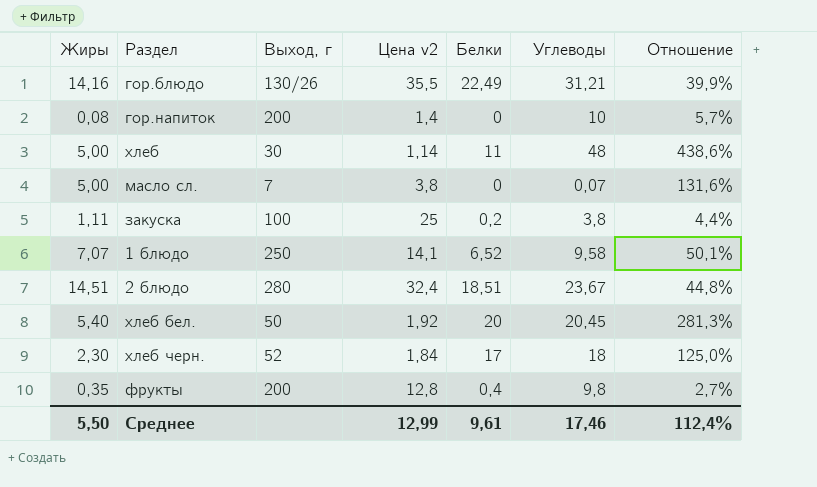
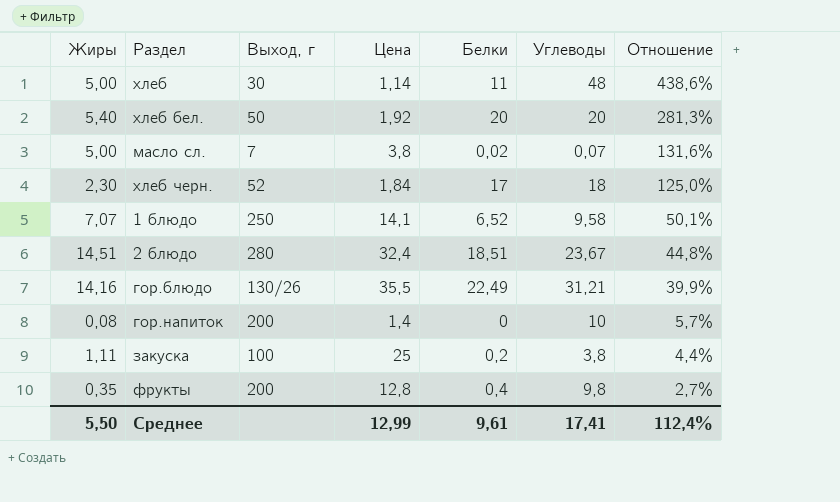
row order: none -> Отношение descending
column name: Цена v2 -> Цена
хлеб бел. | Углеводы: 20,45 -> 20
масло сл. | Белки: 0 -> 0,02
Среднее | Углеводы: 17,46 -> 17,41

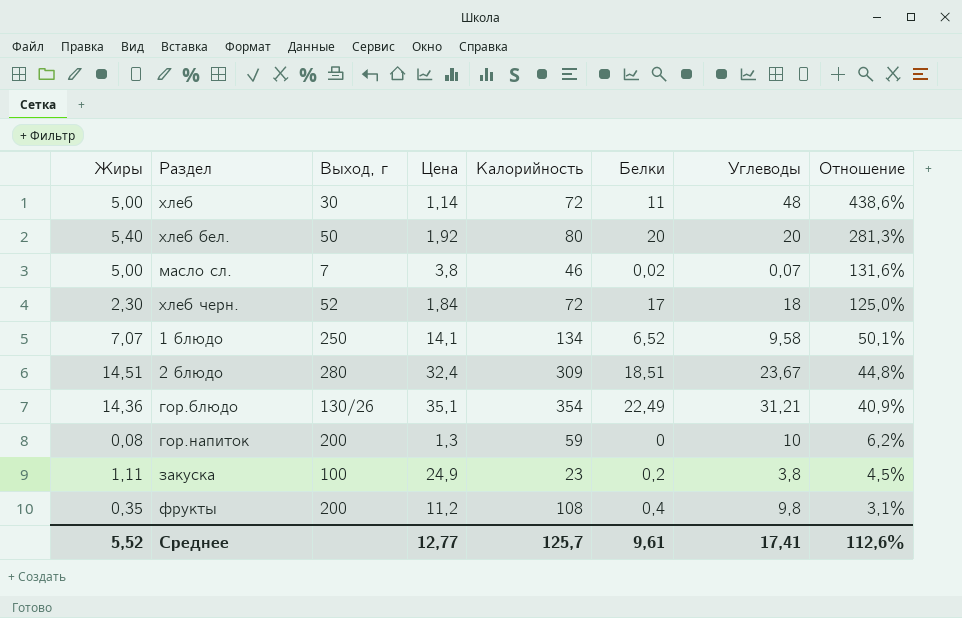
column Калорийность | position: none -> 5
гор.блюдо | Жиры: 14,16 -> 14,36
гор.блюдо | Цена: 35,5 -> 35,1
гор.блюдо | Отношение: 39,9% -> 40,9%
гор.напиток | Цена: 1,4 -> 1,3
гор.напиток | Отношение: 5,7% -> 6,2%
закуска | Цена: 25 -> 24,9
закуска | Отношение: 4,4% -> 4,5%
фрукты | Цена: 12,8 -> 11,2
фрукты | Отношение: 2,7% -> 3,1%
Среднее | Жиры: 5,50 -> 5,52
Среднее | Цена: 12,99 -> 12,77
Среднее | Отношение: 112,4% -> 112,6%

